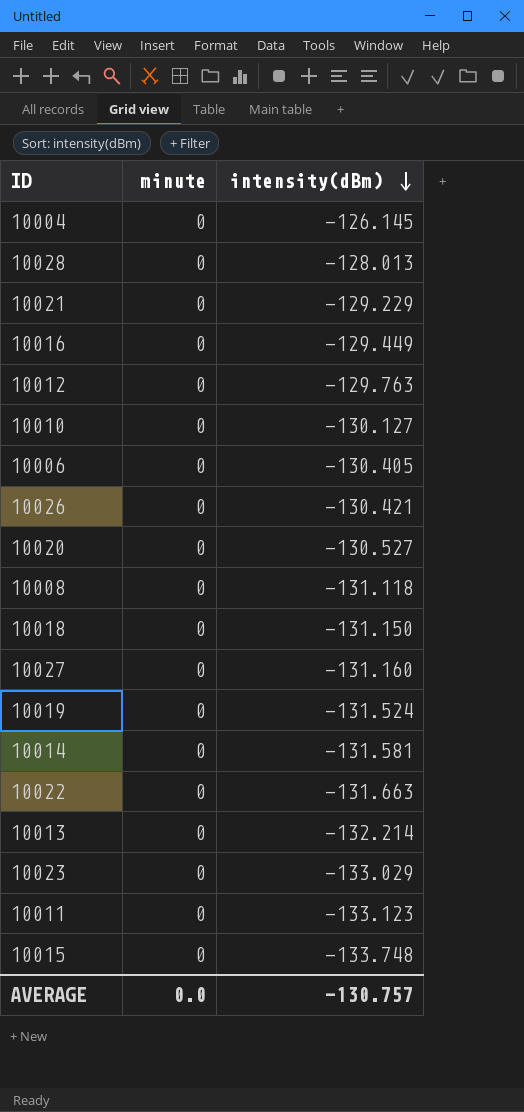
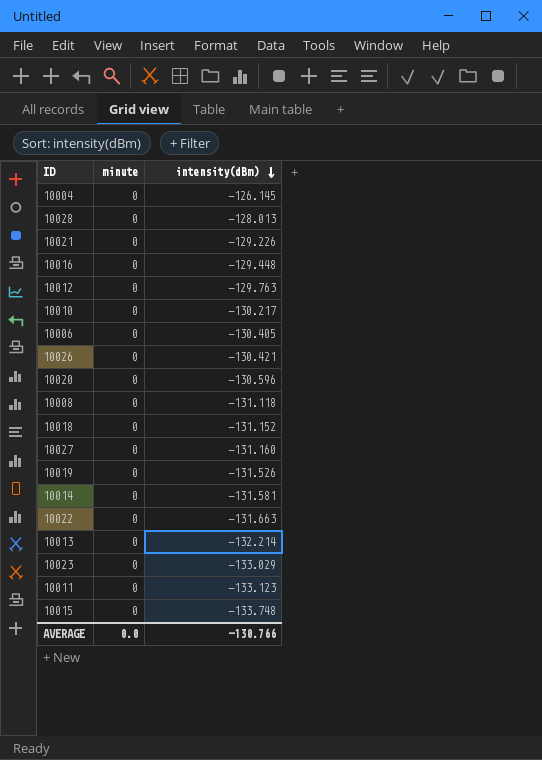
10021 | intensity(dBm): -129.229 -> -129.226
10016 | intensity(dBm): -129.449 -> -129.448
10010 | intensity(dBm): -130.127 -> -130.217
10020 | intensity(dBm): -130.527 -> -130.596
10018 | intensity(dBm): -131.150 -> -131.152
10019 | intensity(dBm): -131.524 -> -131.526
AVERAGE | intensity(dBm): -130.757 -> -130.766

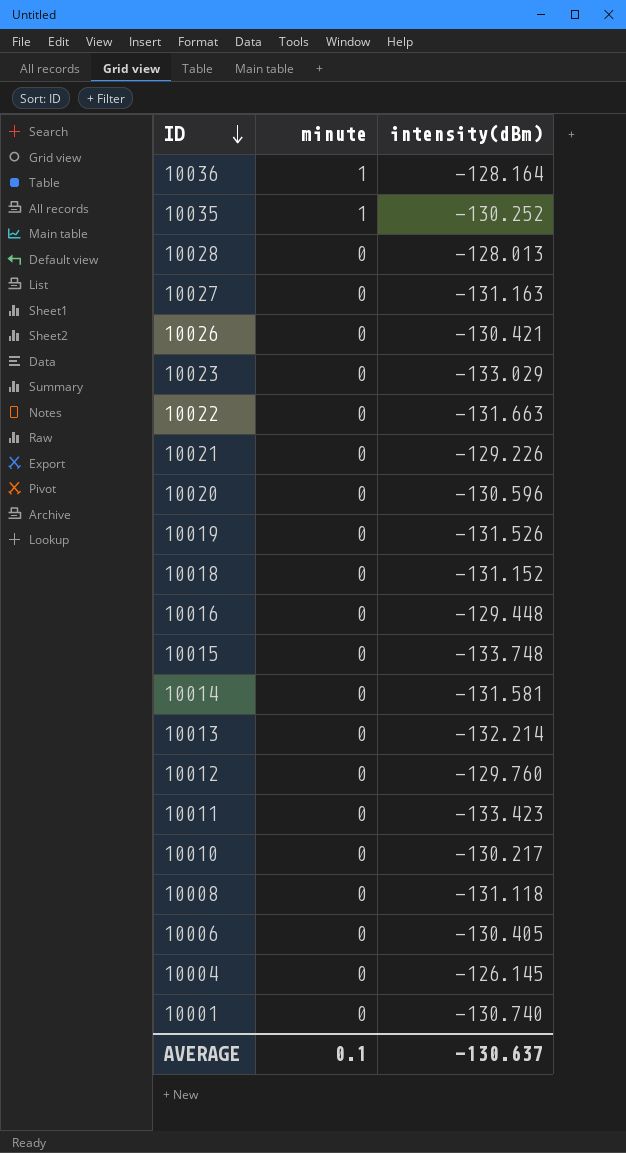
row order: intensity(dBm) descending -> ID descending
row 10036: none -> 1 | -128.164
row 10035: none -> 1 | -130.252
10027 | intensity(dBm): -131.160 -> -131.163
10012 | intensity(dBm): -129.763 -> -129.760
10011 | intensity(dBm): -133.123 -> -133.423
row 10001: none -> 0 | -130.740
AVERAGE | minute: 0.0 -> 0.1
AVERAGE | intensity(dBm): -130.766 -> -130.637

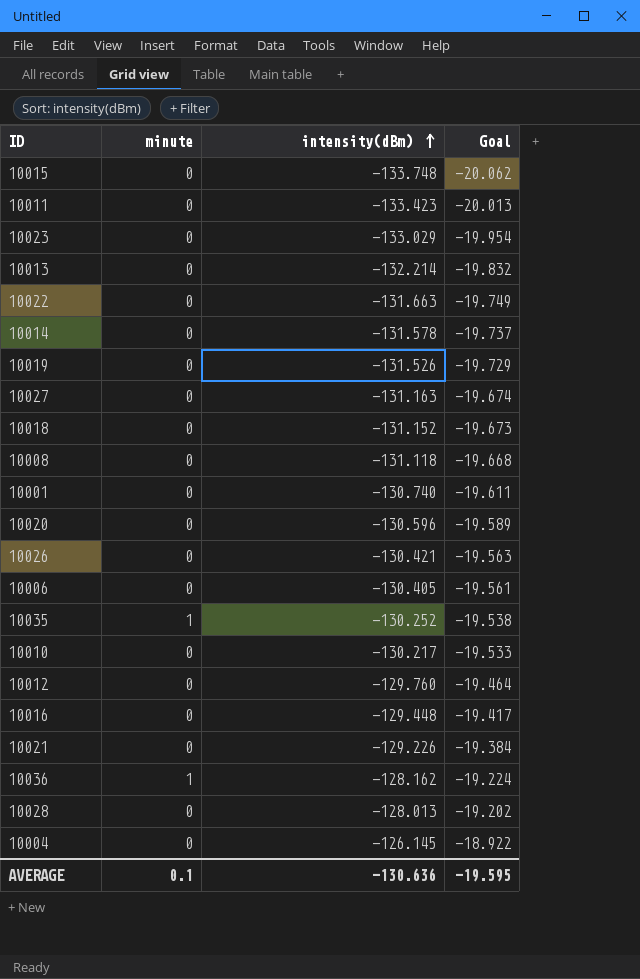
row order: ID descending -> intensity(dBm) ascending
column Goal | formula: none -> [intensity(dBm)] * 0.15
10014 | intensity(dBm): -131.581 -> -131.578
10036 | intensity(dBm): -128.164 -> -128.162
AVERAGE | intensity(dBm): -130.637 -> -130.636

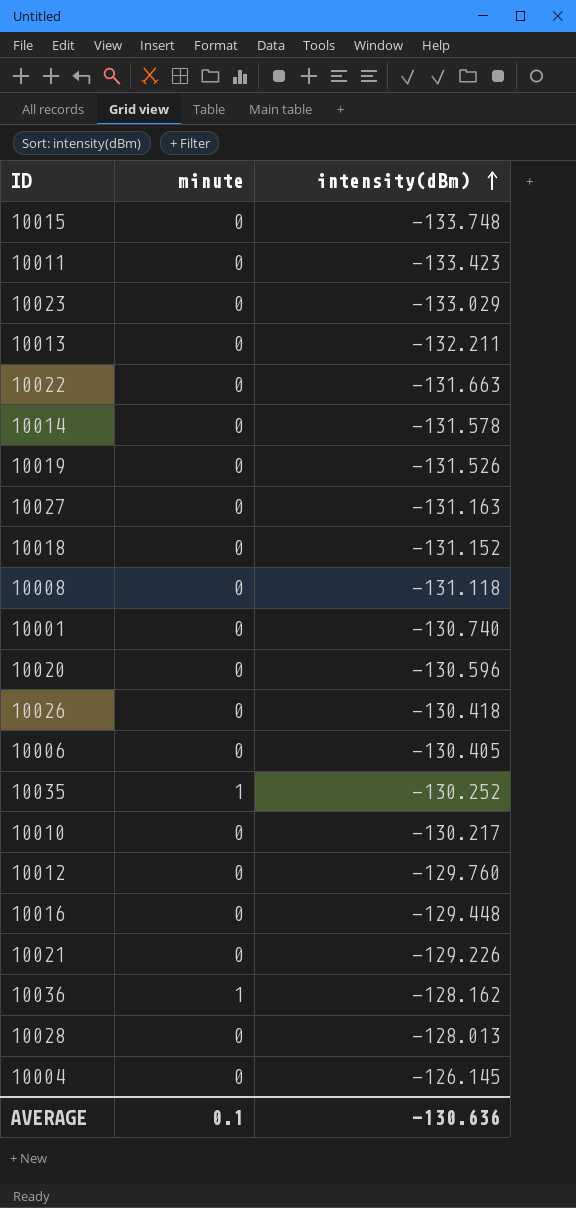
column Goal | formula: [intensity(dBm)] * 0.15 -> none
10013 | intensity(dBm): -132.214 -> -132.211
10026 | intensity(dBm): -130.421 -> -130.418

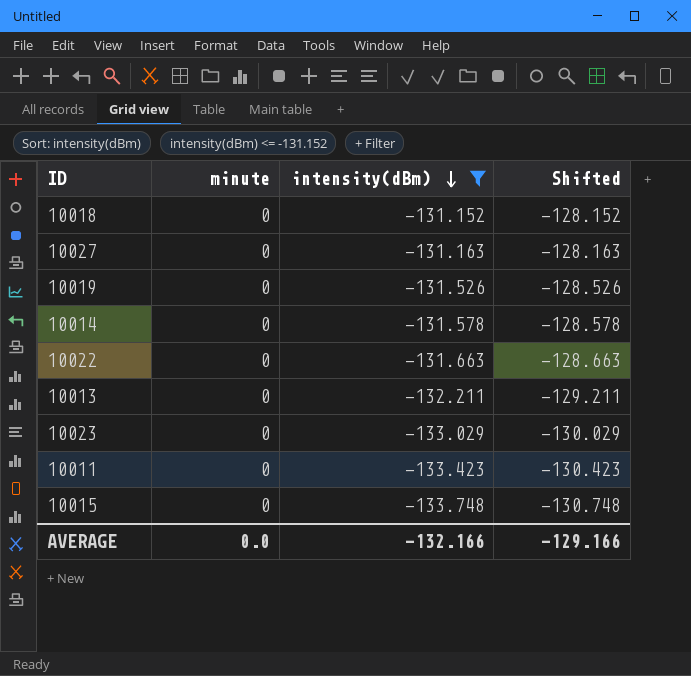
filter: none -> intensity(dBm) <= -131.152
row order: intensity(dBm) ascending -> intensity(dBm) descending
column Shifted | formula: none -> [intensity(dBm)] + 3
AVERAGE | minute: 0.1 -> 0.0
AVERAGE | intensity(dBm): -130.636 -> -132.166

